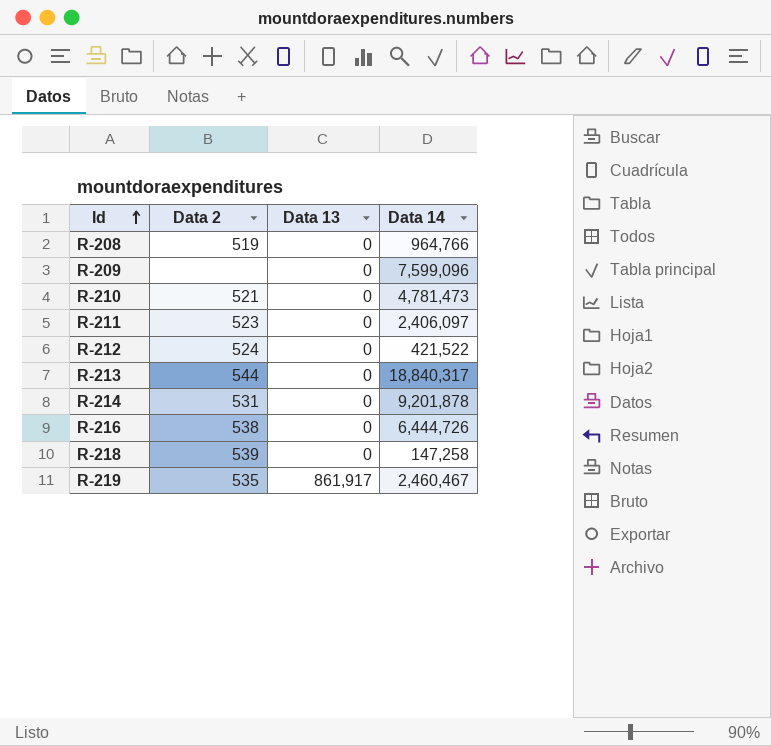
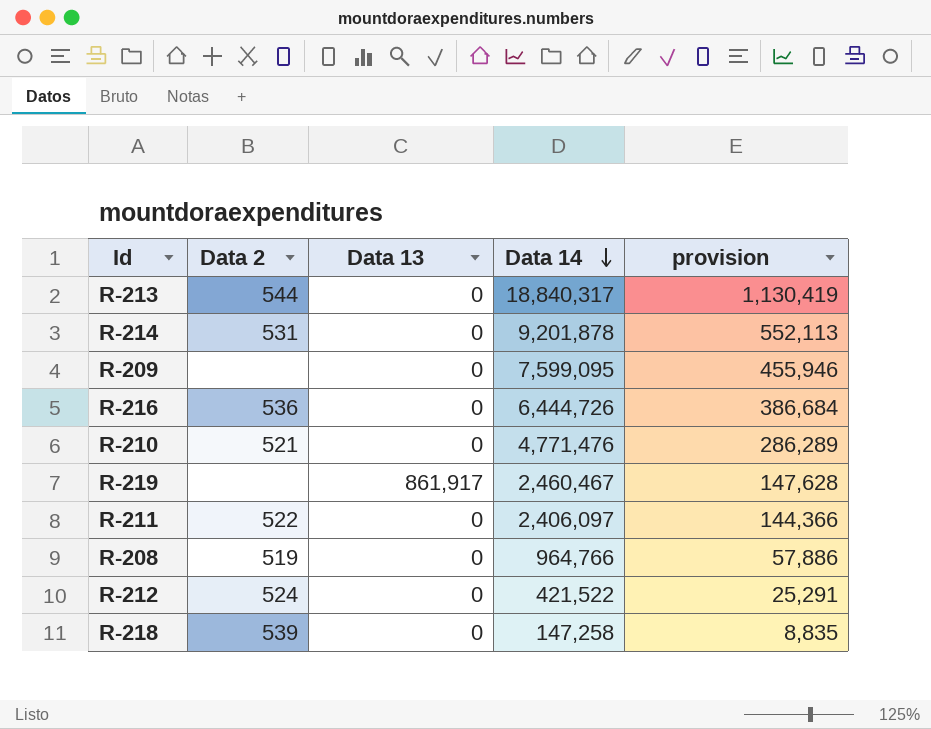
row order: Id ascending -> Data 14 descending
column provision | formula: none -> [Data 14] * 0.06
R-209 | Data 14: 7,599,096 -> 7,599,095
R-216 | Data 2: 538 -> 536
R-210 | Data 14: 4,781,473 -> 4,771,476
R-219 | Data 2: 535 -> none
R-211 | Data 2: 523 -> 522

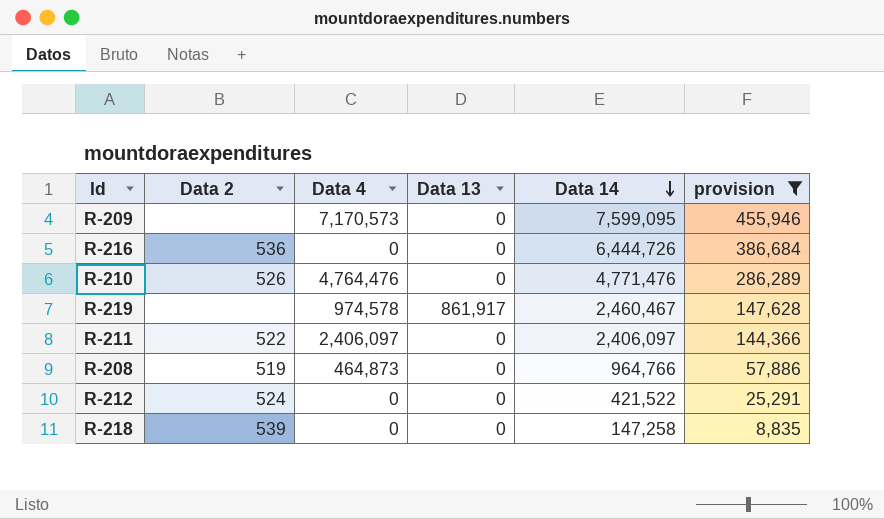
filter: none -> provision <= 455,946
column Data 4 | position: none -> 3
R-210 | Data 2: 521 -> 526

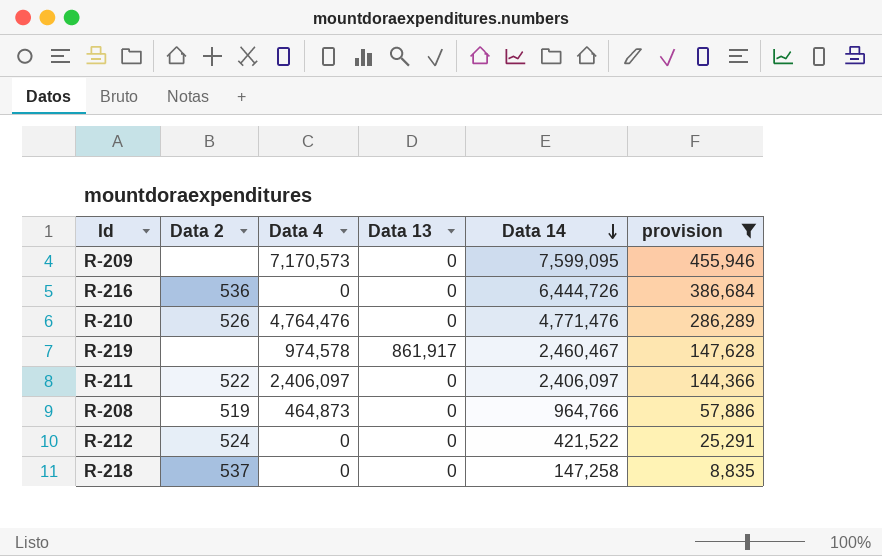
R-218 | Data 2: 539 -> 537

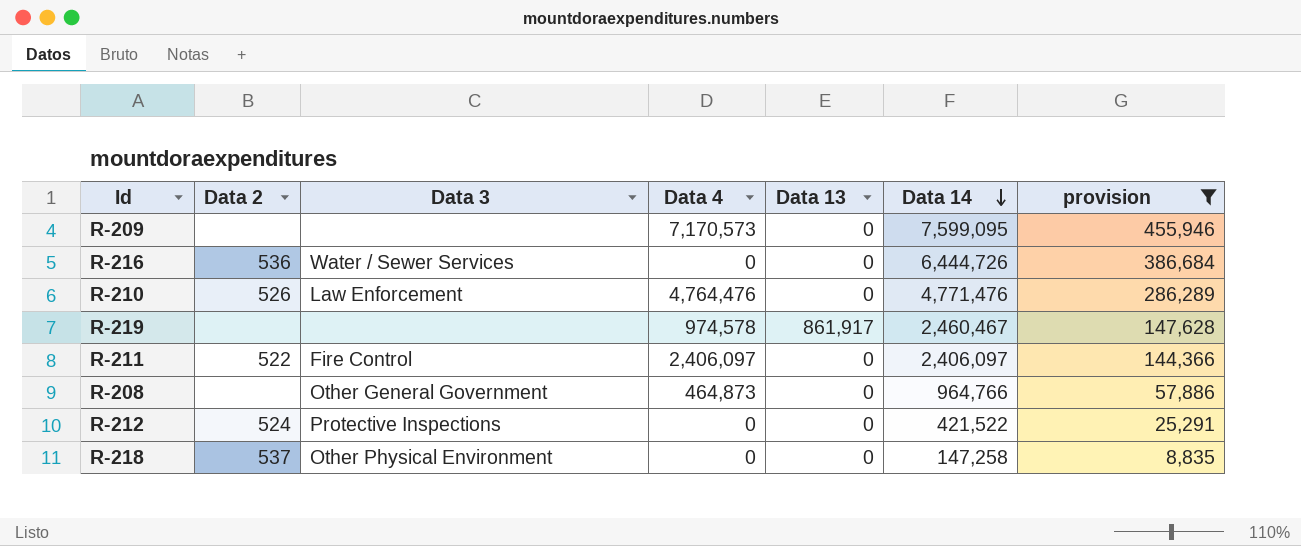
column Data 3 | position: none -> 3
R-208 | Data 2: 519 -> none

